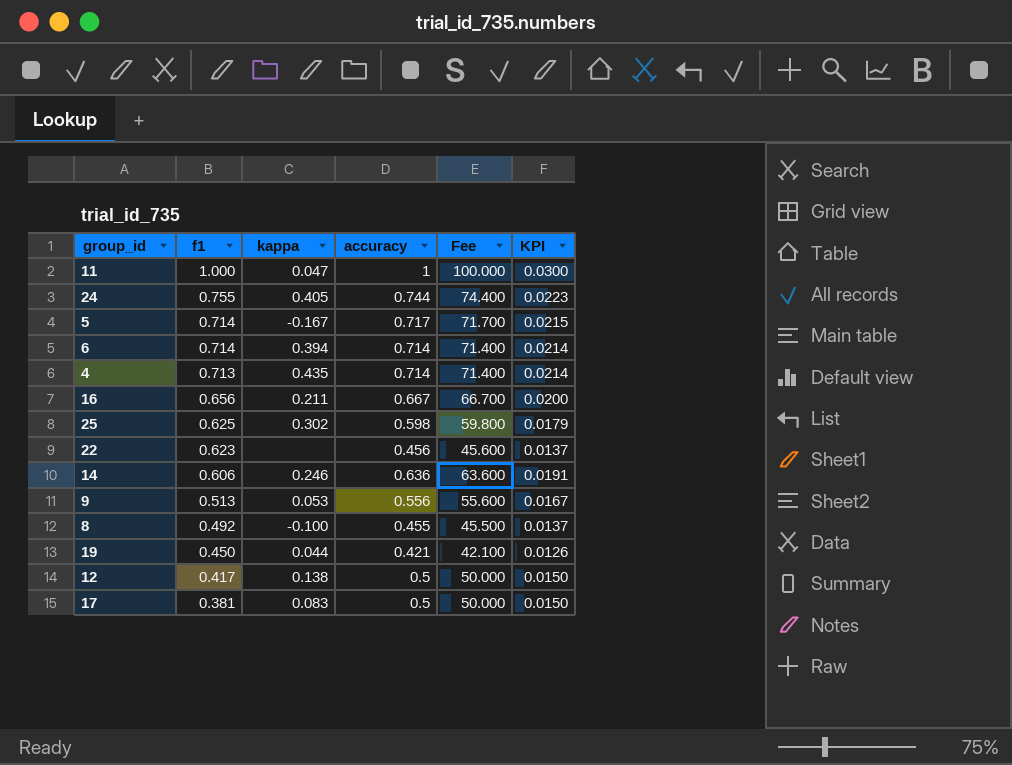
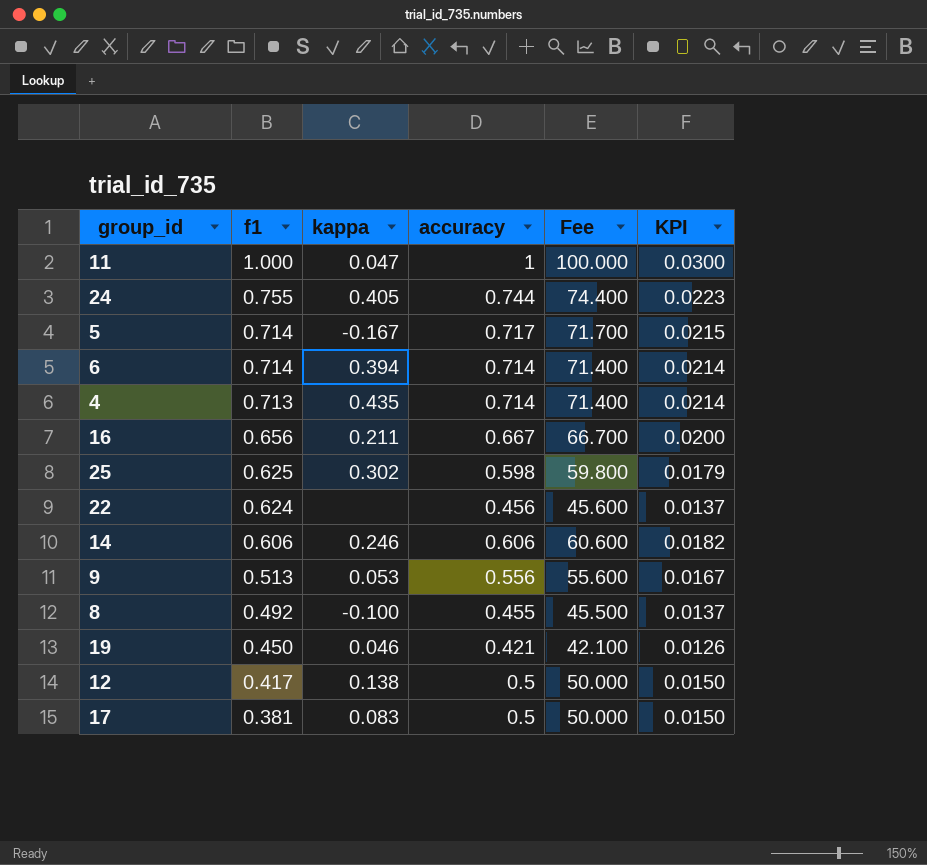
22 | f1: 0.623 -> 0.624
14 | accuracy: 0.636 -> 0.606
14 | Fee: 63.600 -> 60.600
14 | KPI: 0.0191 -> 0.0182
19 | kappa: 0.044 -> 0.046

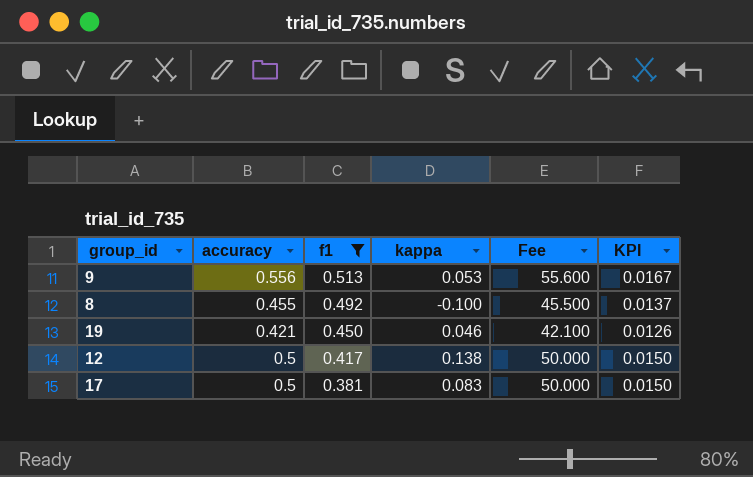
filter: none -> f1 <= 0.513
column accuracy | position: 4 -> 2

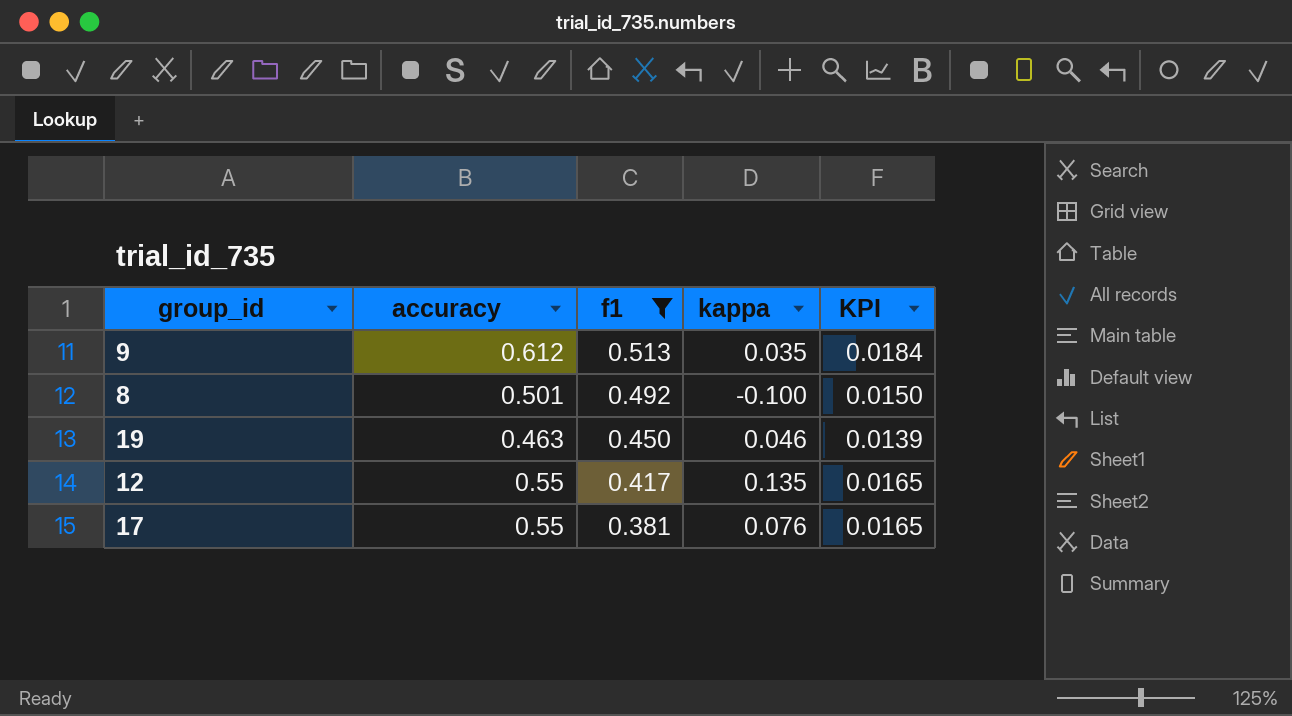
column Fee | formula: [accuracy] * 100 -> none
9 | accuracy: 0.556 -> 0.612
9 | kappa: 0.053 -> 0.035
9 | KPI: 0.0167 -> 0.0184
8 | accuracy: 0.455 -> 0.501
8 | KPI: 0.0137 -> 0.0150
19 | accuracy: 0.421 -> 0.463
19 | KPI: 0.0126 -> 0.0139
12 | accuracy: 0.5 -> 0.55
12 | kappa: 0.138 -> 0.135
12 | KPI: 0.0150 -> 0.0165
17 | accuracy: 0.5 -> 0.55
17 | kappa: 0.083 -> 0.076
17 | KPI: 0.0150 -> 0.0165

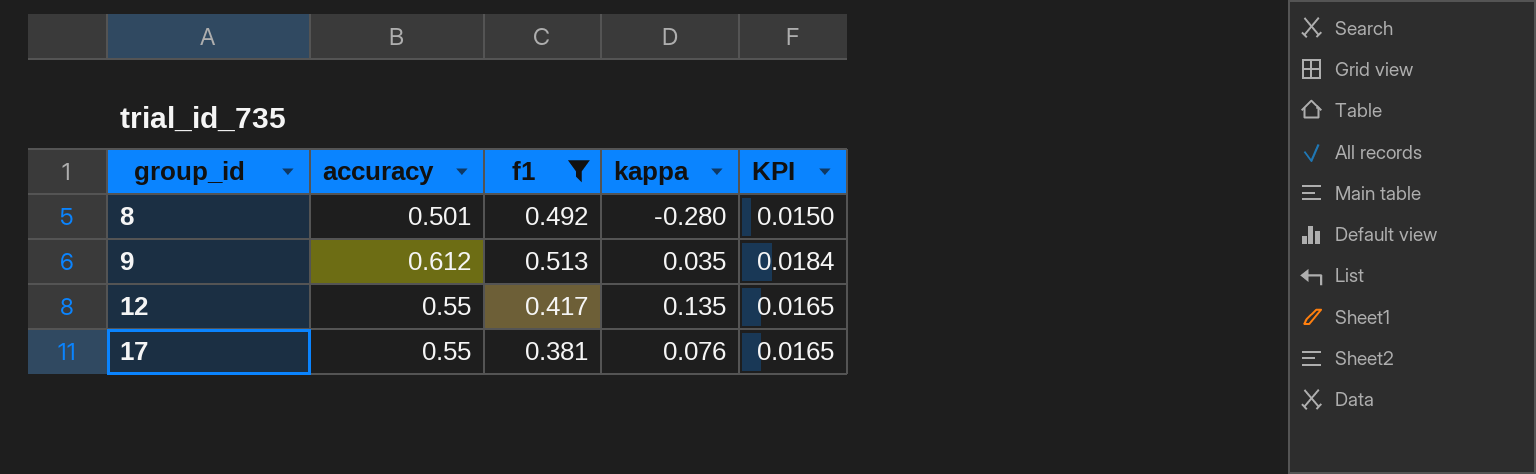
row order: f1 descending -> group_id ascending
row 19: 0.463 | 0.450 | 0.046 | 0.0139 -> none
8 | kappa: -0.100 -> -0.280

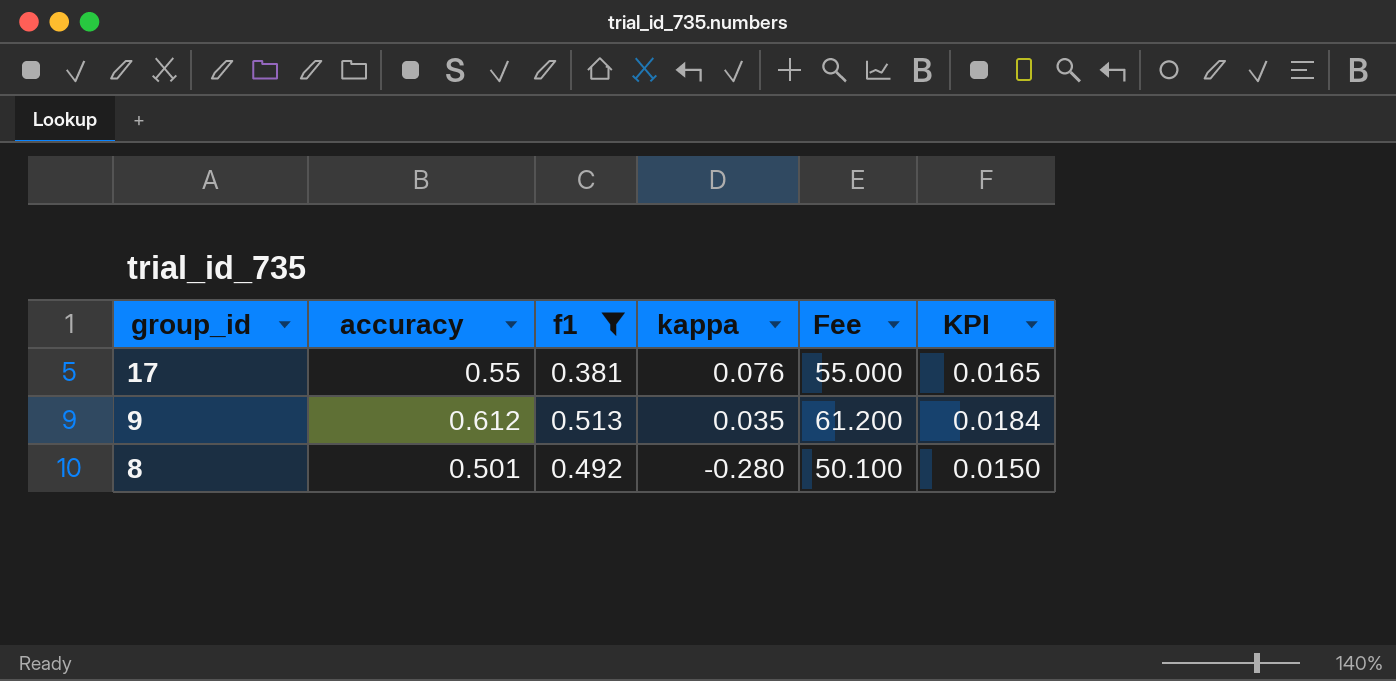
row order: group_id ascending -> group_id descending
column Fee | formula: none -> [accuracy] * 100
row 12: 0.55 | 0.417 | 0.135 | 0.0165 -> none

